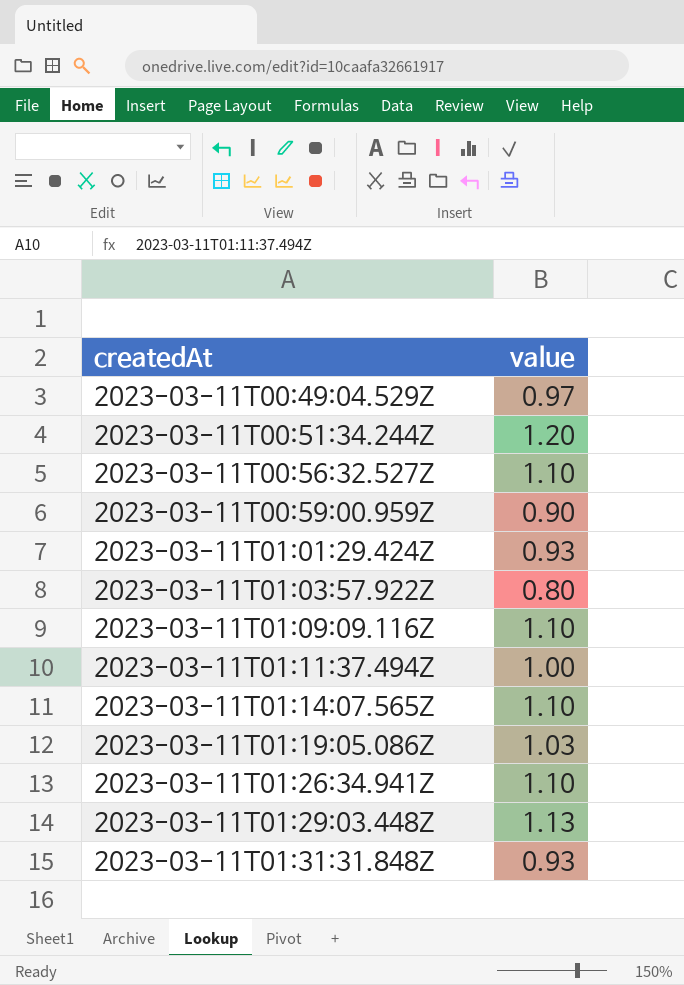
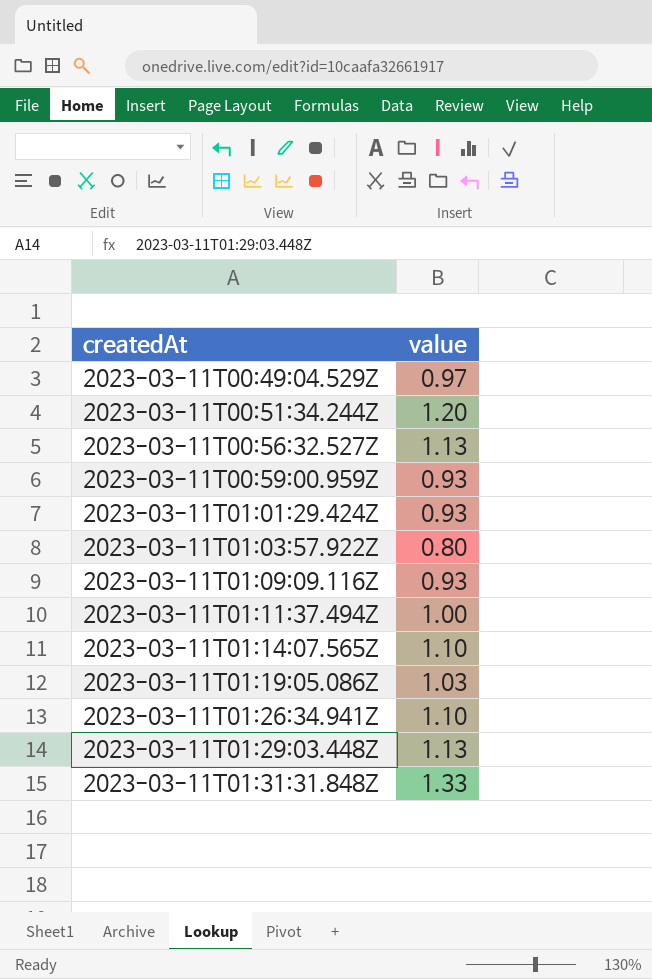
2023-03-11T00:56:32.527Z | value: 1.10 -> 1.13
2023-03-11T00:59:00.959Z | value: 0.90 -> 0.93
2023-03-11T01:09:09.116Z | value: 1.10 -> 0.93
2023-03-11T01:31:31.848Z | value: 0.93 -> 1.33

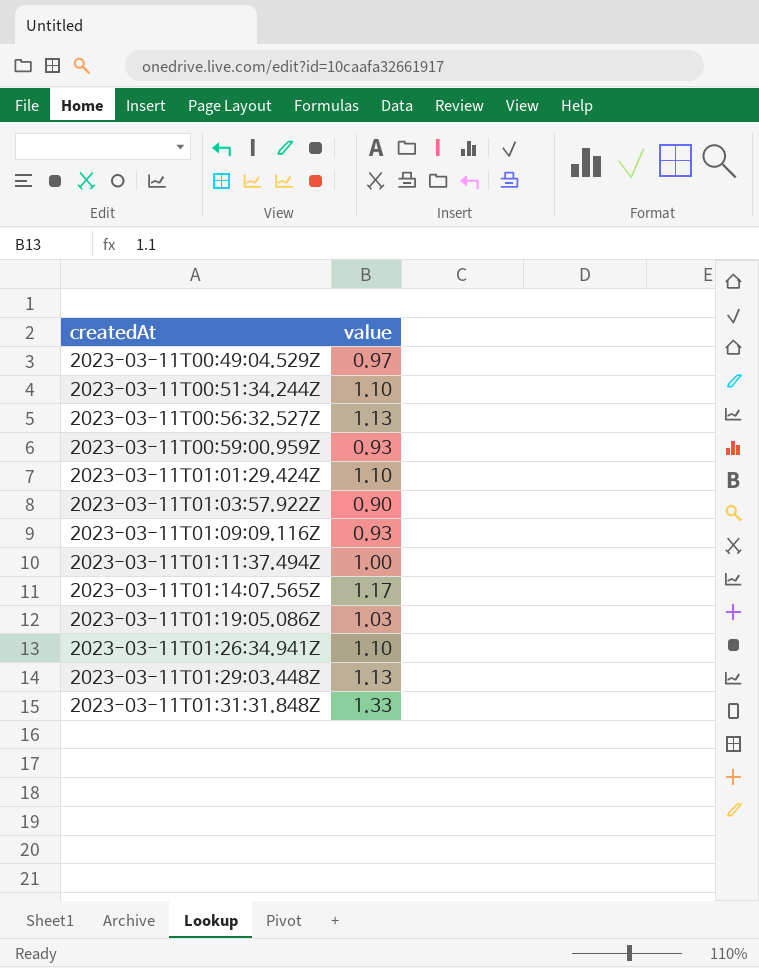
2023-03-11T00:51:34.244Z | value: 1.20 -> 1.10
2023-03-11T01:01:29.424Z | value: 0.93 -> 1.10
2023-03-11T01:03:57.922Z | value: 0.80 -> 0.90
2023-03-11T01:14:07.565Z | value: 1.10 -> 1.17

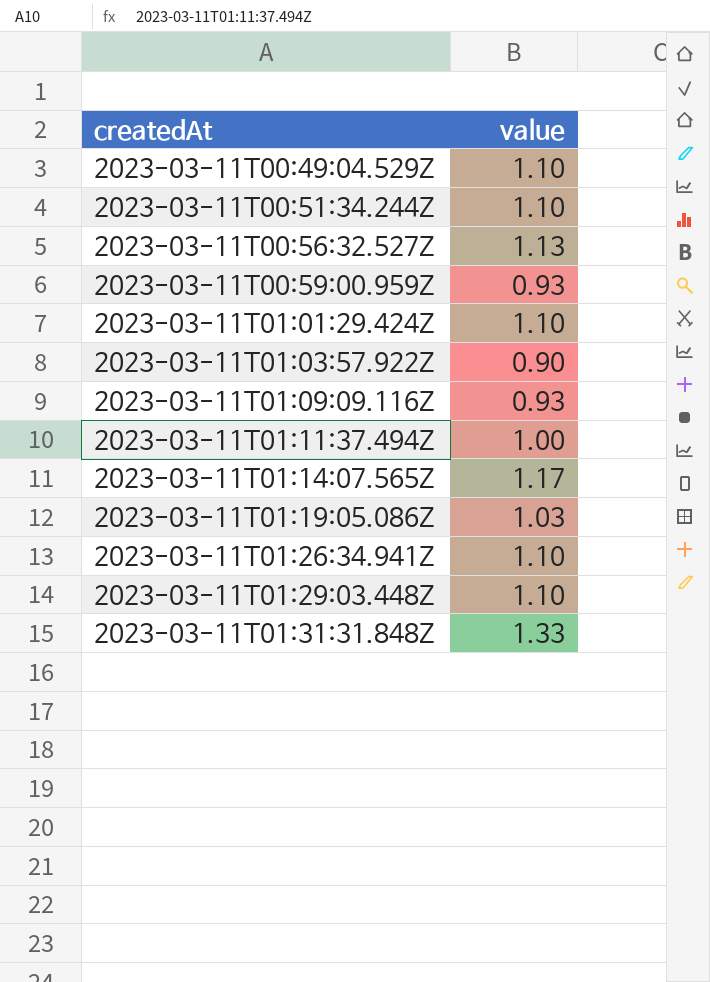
2023-03-11T00:49:04.529Z | value: 0.97 -> 1.10
2023-03-11T01:29:03.448Z | value: 1.13 -> 1.10

